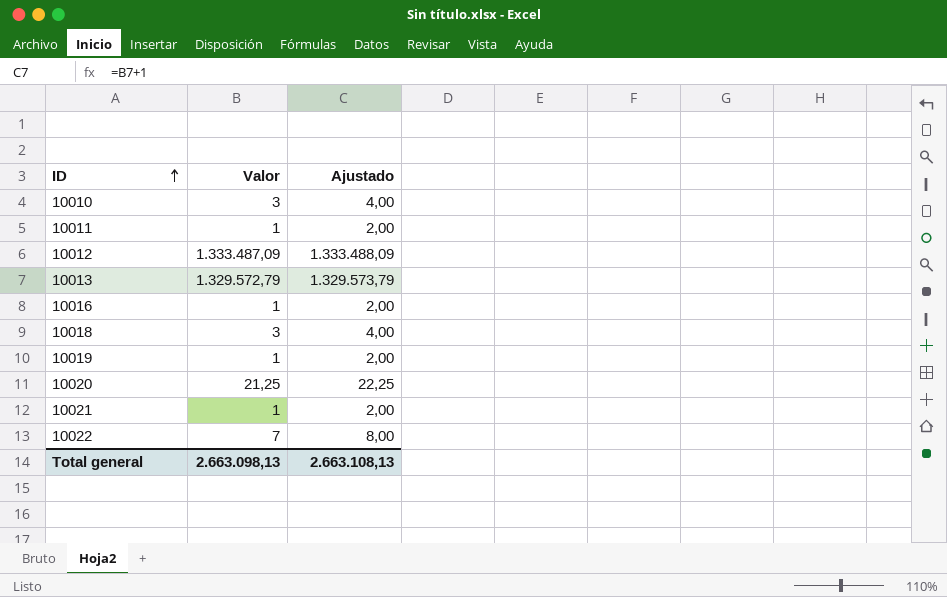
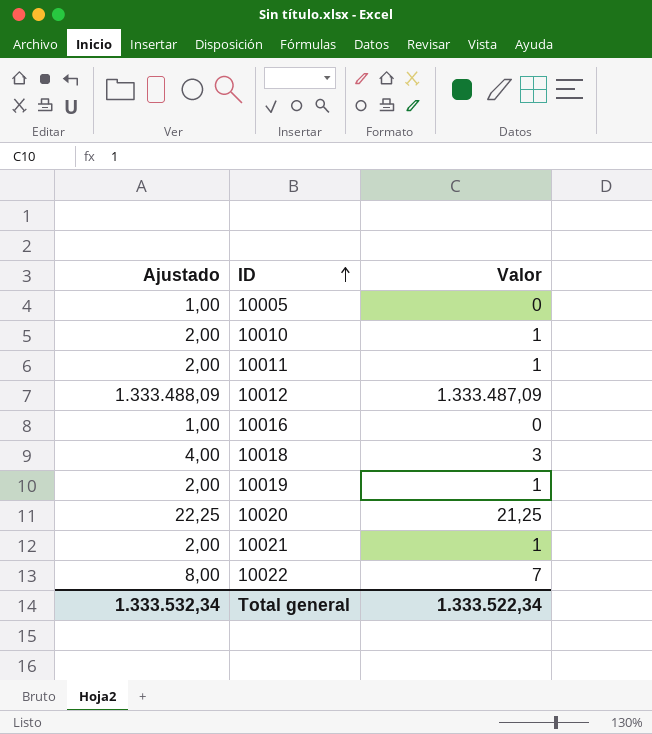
column Ajustado | position: 3 -> 1
row 10013: 1.329.572,79 | 1.329.573,79 -> none
row 10005: none -> 1,00 | 0
10010 | Ajustado: 4,00 -> 2,00
10010 | Valor: 3 -> 1
10016 | Ajustado: 2,00 -> 1,00
10016 | Valor: 1 -> 0
Total general | Ajustado: 2.663.108,13 -> 1.333.532,34
Total general | Valor: 2.663.098,13 -> 1.333.522,34

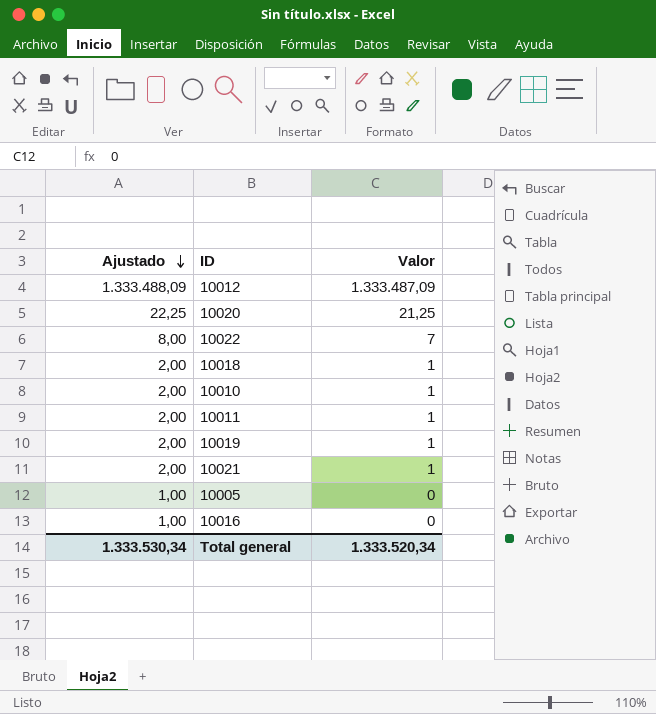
row order: ID ascending -> Ajustado descending
10018 | Ajustado: 4,00 -> 2,00
10018 | Valor: 3 -> 1
Total general | Ajustado: 1.333.532,34 -> 1.333.530,34
Total general | Valor: 1.333.522,34 -> 1.333.520,34

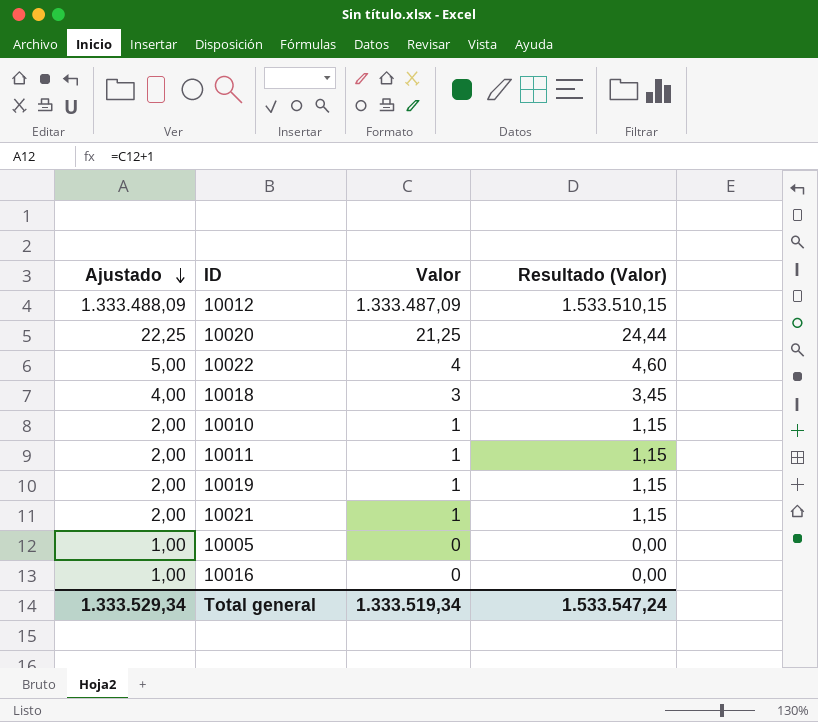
column Resultado (Valor) | formula: none -> [Valor] * 1,15
10022 | Ajustado: 8,00 -> 5,00
10022 | Valor: 7 -> 4
10018 | Ajustado: 2,00 -> 4,00
10018 | Valor: 1 -> 3
Total general | Ajustado: 1.333.530,34 -> 1.333.529,34
Total general | Valor: 1.333.520,34 -> 1.333.519,34

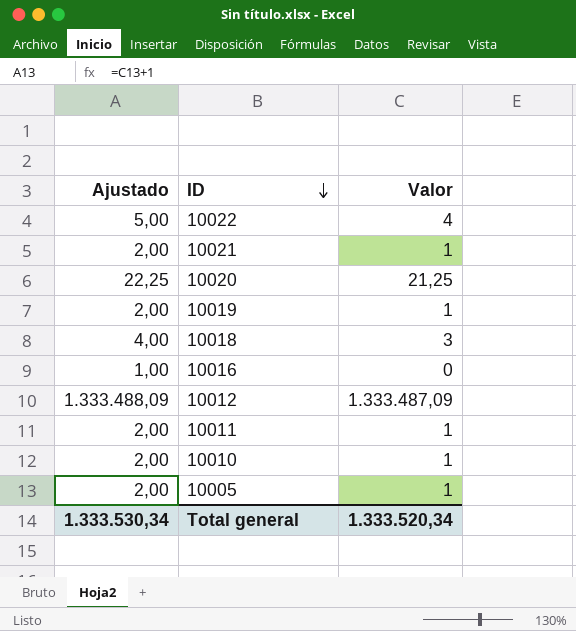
row order: Ajustado descending -> ID descending
column Resultado (Valor) | formula: [Valor] * 1,15 -> none
10005 | Ajustado: 1,00 -> 2,00
10005 | Valor: 0 -> 1
Total general | Ajustado: 1.333.529,34 -> 1.333.530,34
Total general | Valor: 1.333.519,34 -> 1.333.520,34

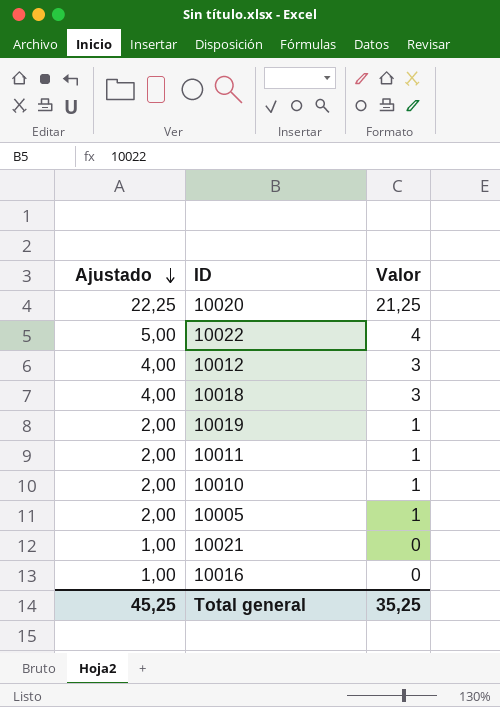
row order: ID descending -> Ajustado descending
10012 | Ajustado: 1.333.488,09 -> 4,00
10012 | Valor: 1.333.487,09 -> 3
10021 | Ajustado: 2,00 -> 1,00
10021 | Valor: 1 -> 0
Total general | Ajustado: 1.333.530,34 -> 45,25
Total general | Valor: 1.333.520,34 -> 35,25

